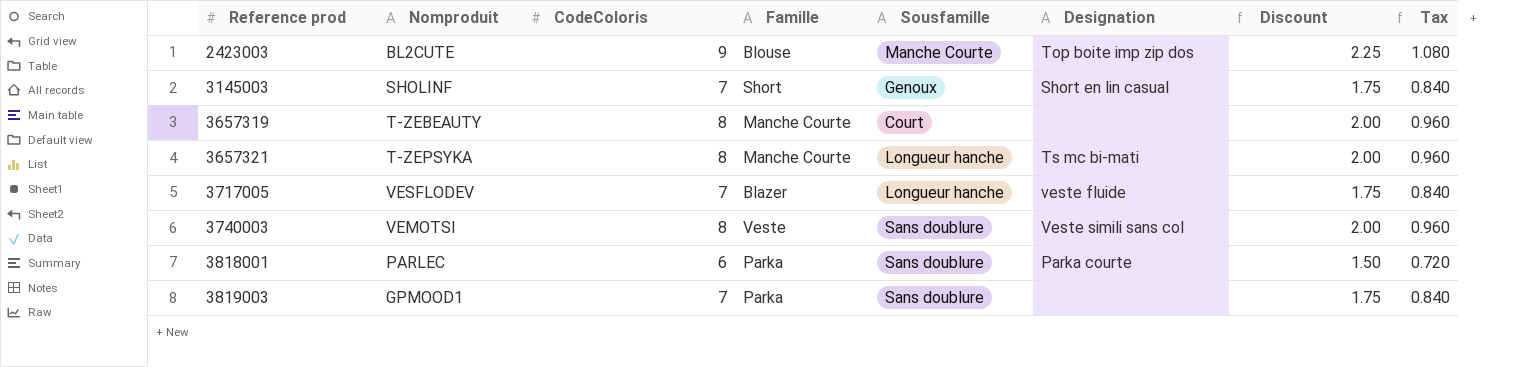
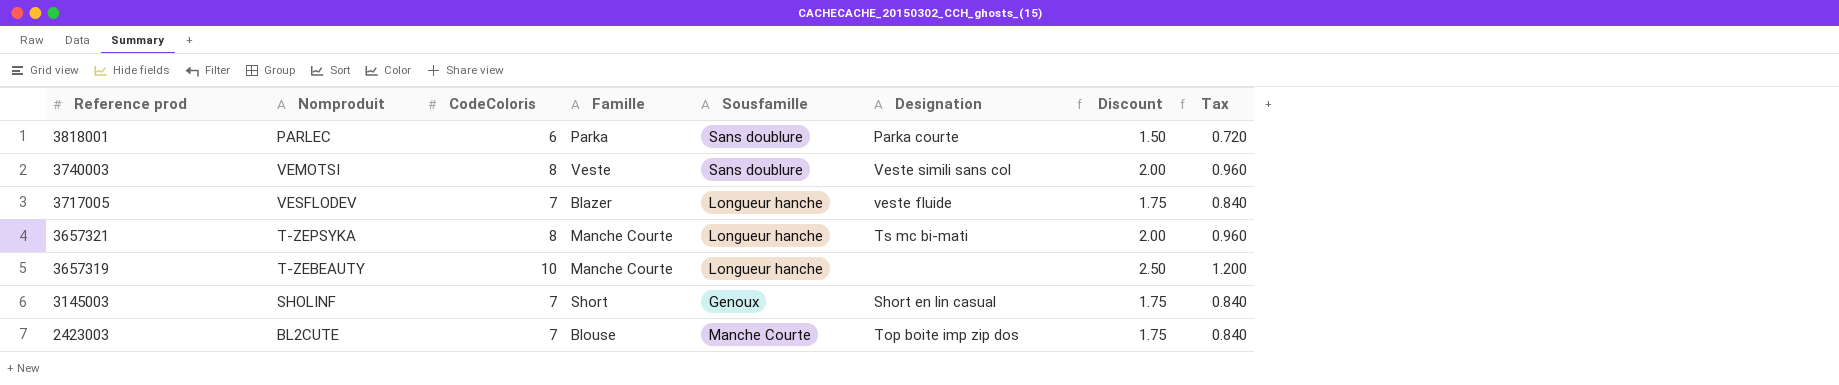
row order: Reference prod ascending -> Reference prod descending
row 3819003: GPMOOD1 | 7 | Parka | Sans doublure | none | 1.75 | 0.840 -> none
3657319 | CodeColoris: 8 -> 10
3657319 | Sousfamille: Court -> Longueur hanche
3657319 | Discount: 2.00 -> 2.50
3657319 | Tax: 0.960 -> 1.200
2423003 | CodeColoris: 9 -> 7
2423003 | Discount: 2.25 -> 1.75
2423003 | Tax: 1.080 -> 0.840

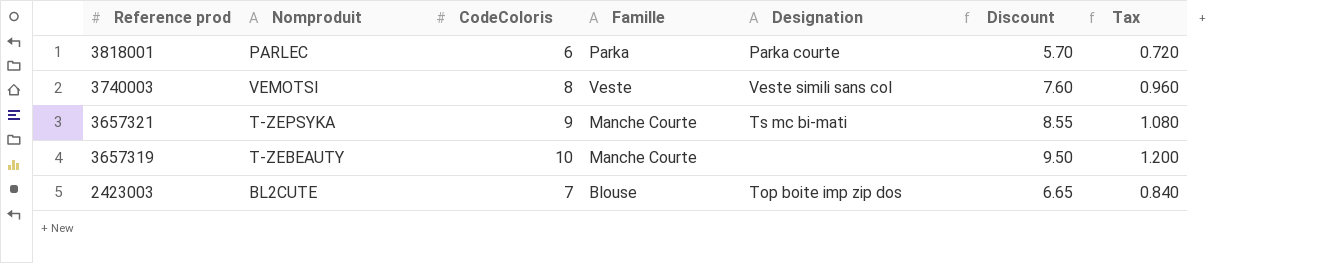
column Sousfamille | position: 5 -> none
column Discount | formula: [CodeColoris] * 0.25 -> [CodeColoris] * 0.95
row 3717005: VESFLODEV | 7 | Blazer | Longueur hanche | veste fluide | 1.75 | 0.840 -> none
row 3145003: SHOLINF | 7 | Short | Genoux | Short en lin casual | 1.75 | 0.840 -> none
3657321 | CodeColoris: 8 -> 9
3657321 | Tax: 0.960 -> 1.080

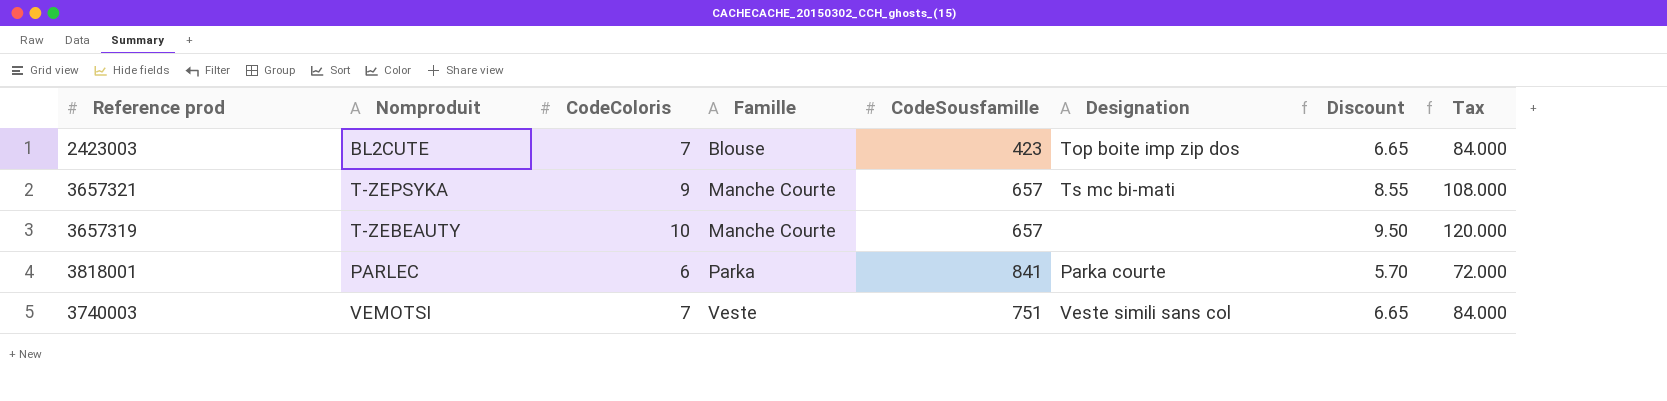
row order: Reference prod descending -> Famille ascending
column CodeSousfamille | position: none -> 5
column Tax | formula: [CodeColoris] * 0.12 -> [CodeColoris] * 12
3740003 | CodeColoris: 8 -> 7
3740003 | Discount: 7.60 -> 6.65

